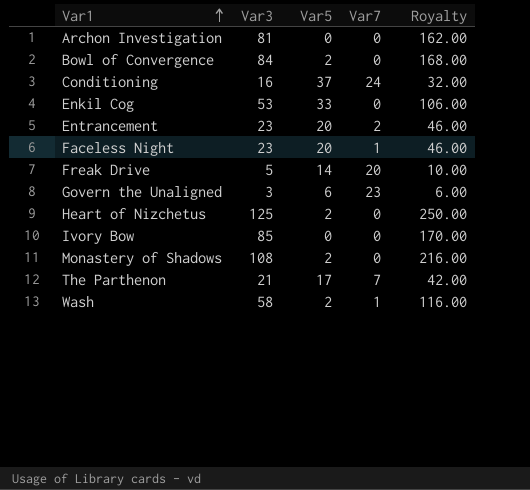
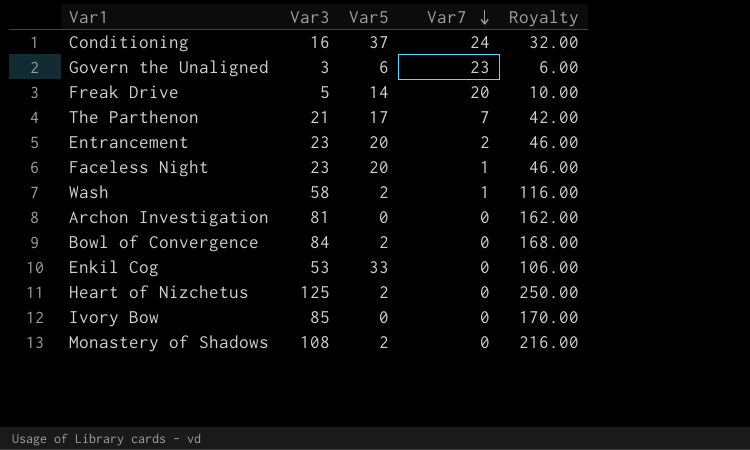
row order: Var1 ascending -> Var7 descending

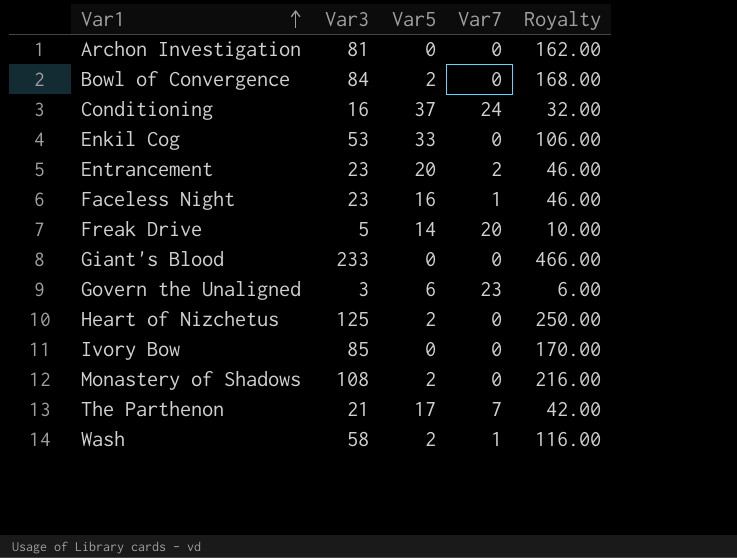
row order: Var7 descending -> Var1 ascending
Faceless Night | Var5: 20 -> 16
row Giant's Blood: none -> 233 | 0 | 0 | 466.00

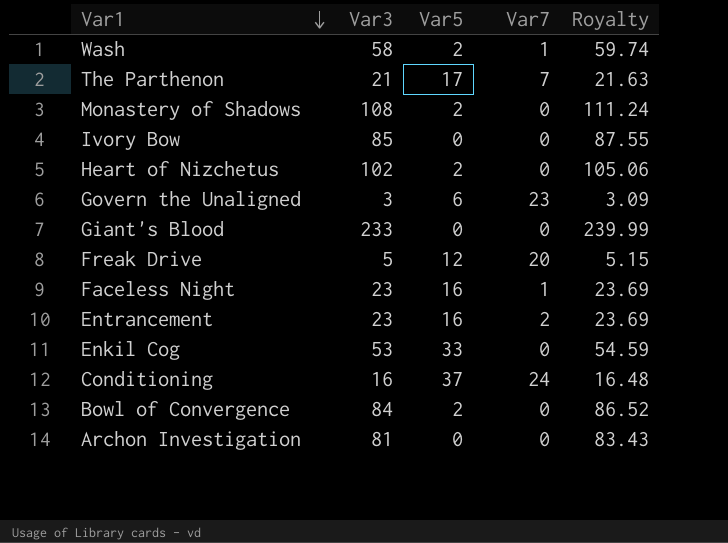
row order: Var1 ascending -> Var1 descending
column Royalty | formula: [Var3] * 2 -> [Var3] * 1.03
Heart of Nizchetus | Var3: 125 -> 102
Freak Drive | Var5: 14 -> 12
Entrancement | Var5: 20 -> 16

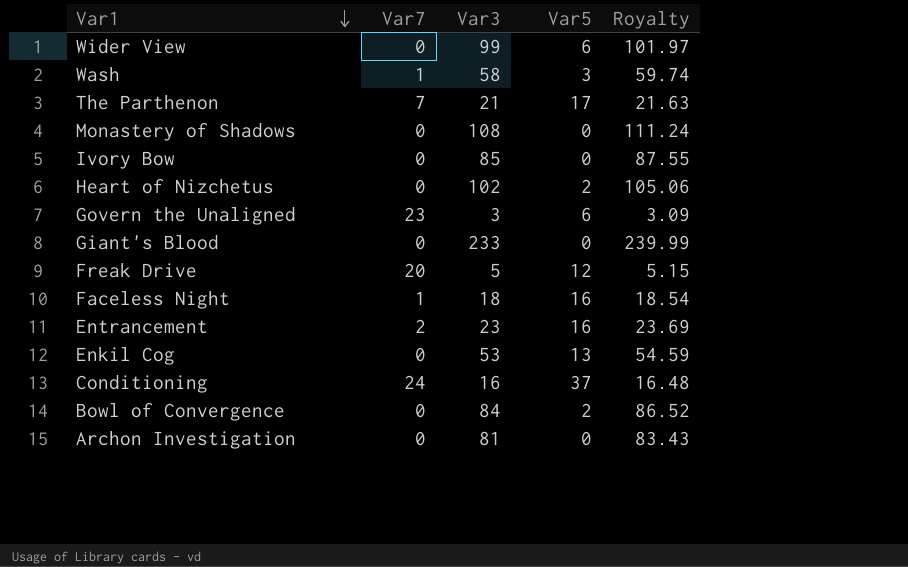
column Var7 | position: 4 -> 2
row Wider View: none -> 0 | 99 | 6 | 101.97
Wash | Var5: 2 -> 3
Monastery of Shadows | Var5: 2 -> 0
Faceless Night | Var3: 23 -> 18
Faceless Night | Royalty: 23.69 -> 18.54
Enkil Cog | Var5: 33 -> 13

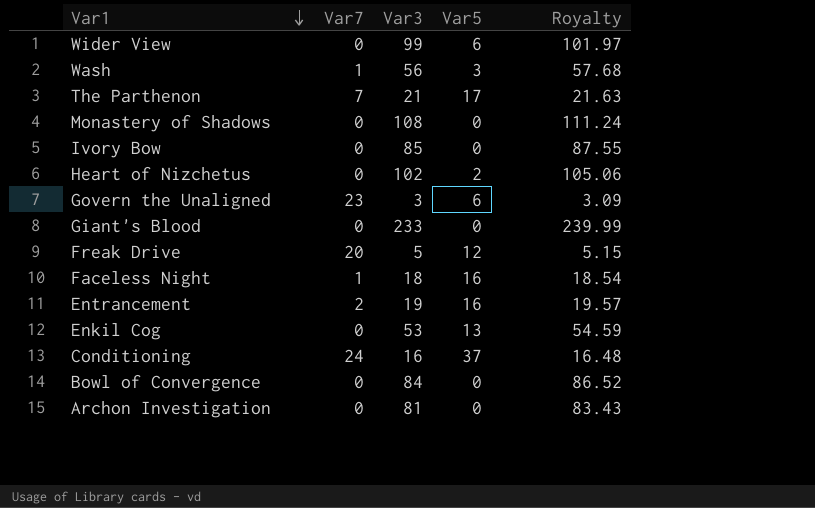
Wash | Var3: 58 -> 56
Wash | Royalty: 59.74 -> 57.68
Entrancement | Var3: 23 -> 19
Entrancement | Royalty: 23.69 -> 19.57
Bowl of Convergence | Var5: 2 -> 0

